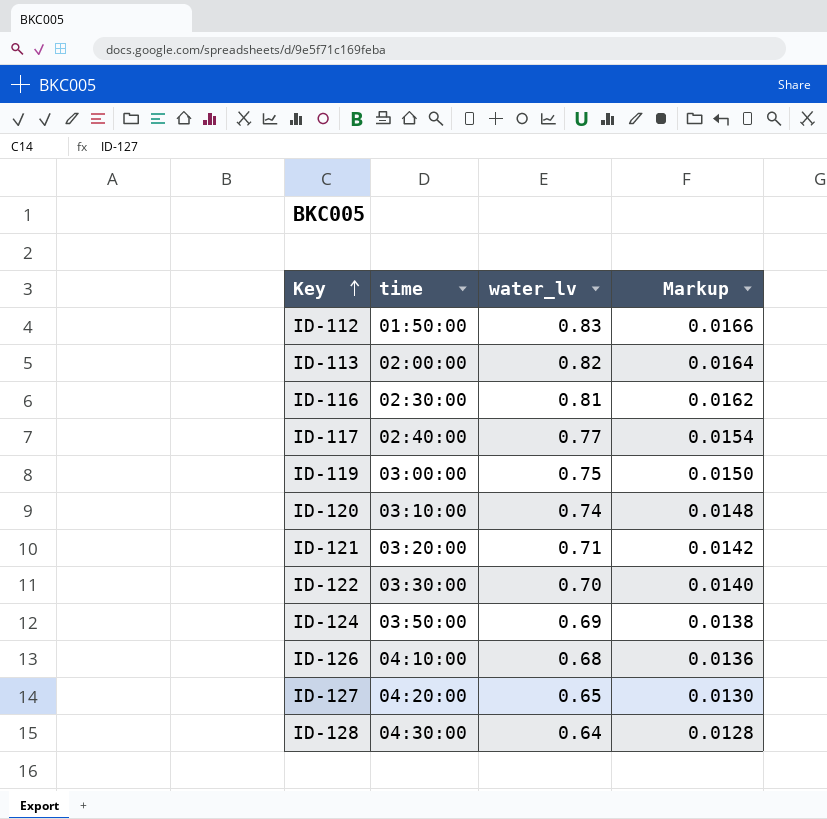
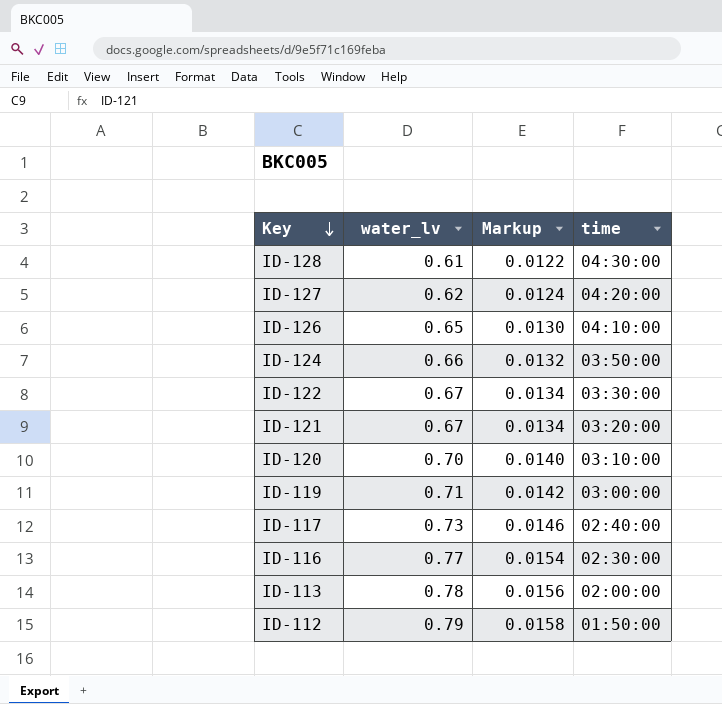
row order: Key ascending -> Key descending
column time | position: 2 -> 4
ID-128 | water_lv: 0.64 -> 0.61
ID-128 | Markup: 0.0128 -> 0.0122
ID-127 | water_lv: 0.65 -> 0.62
ID-127 | Markup: 0.0130 -> 0.0124
ID-126 | water_lv: 0.68 -> 0.65
ID-126 | Markup: 0.0136 -> 0.0130
ID-124 | water_lv: 0.69 -> 0.66
ID-124 | Markup: 0.0138 -> 0.0132
ID-122 | water_lv: 0.70 -> 0.67
ID-122 | Markup: 0.0140 -> 0.0134
ID-121 | water_lv: 0.71 -> 0.67
ID-121 | Markup: 0.0142 -> 0.0134
ID-120 | water_lv: 0.74 -> 0.70
ID-120 | Markup: 0.0148 -> 0.0140
ID-119 | water_lv: 0.75 -> 0.71
ID-119 | Markup: 0.0150 -> 0.0142
ID-117 | water_lv: 0.77 -> 0.73
ID-117 | Markup: 0.0154 -> 0.0146
ID-116 | water_lv: 0.81 -> 0.77
ID-116 | Markup: 0.0162 -> 0.0154
ID-113 | water_lv: 0.82 -> 0.78
ID-113 | Markup: 0.0164 -> 0.0156
ID-112 | water_lv: 0.83 -> 0.79
ID-112 | Markup: 0.0166 -> 0.0158

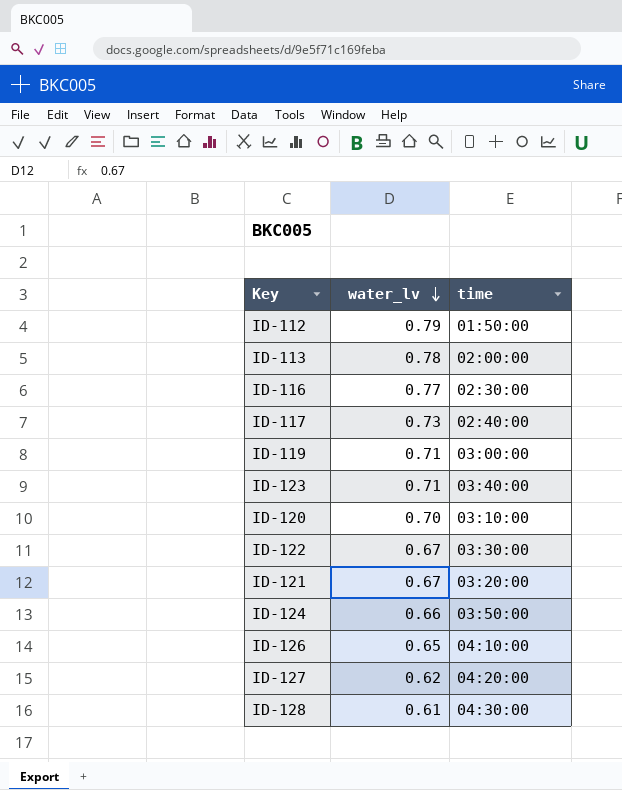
row order: Key descending -> water_lv descending
column Markup | formula: [water_lv] * 0.02 -> none
row ID-123: none -> 0.71 | 03:40:00

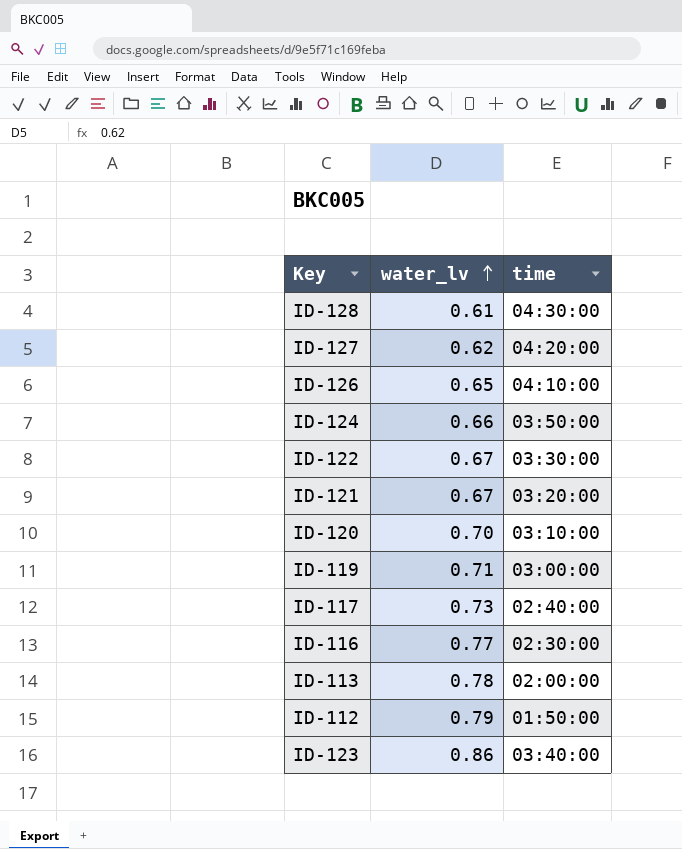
row order: water_lv descending -> water_lv ascending
ID-123 | water_lv: 0.71 -> 0.86

